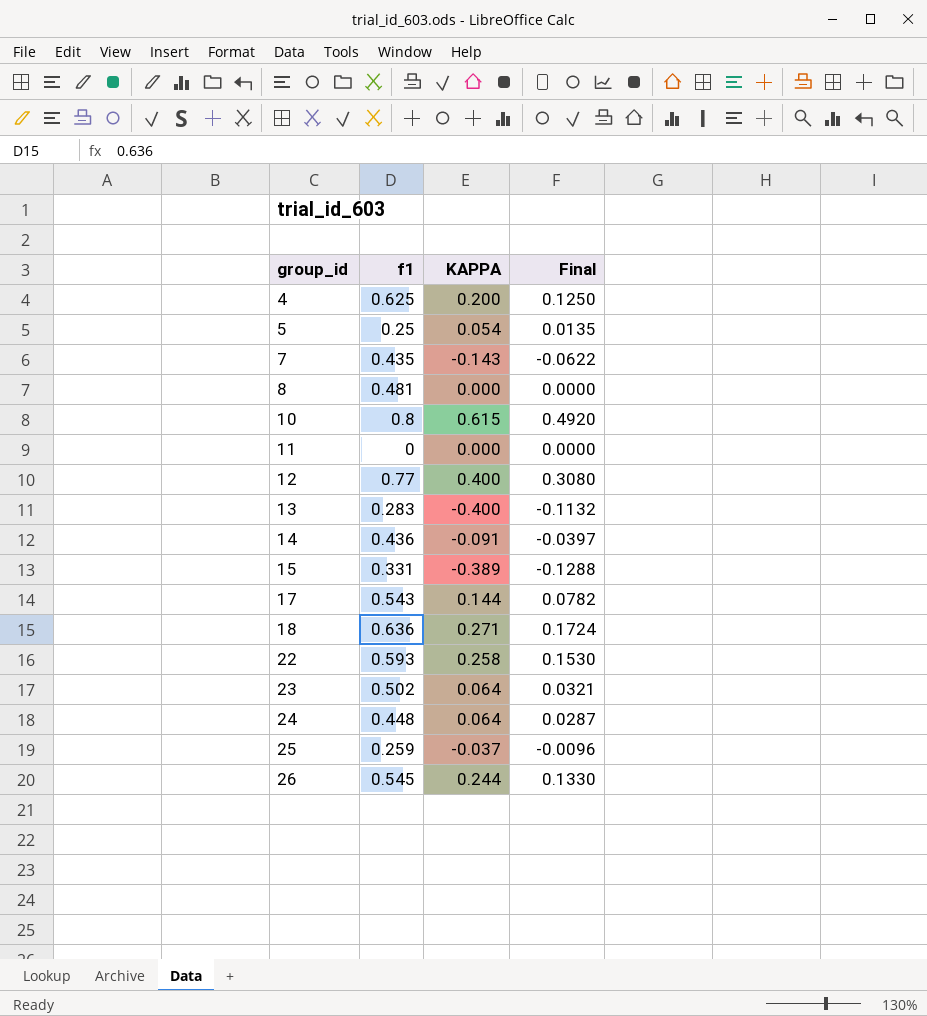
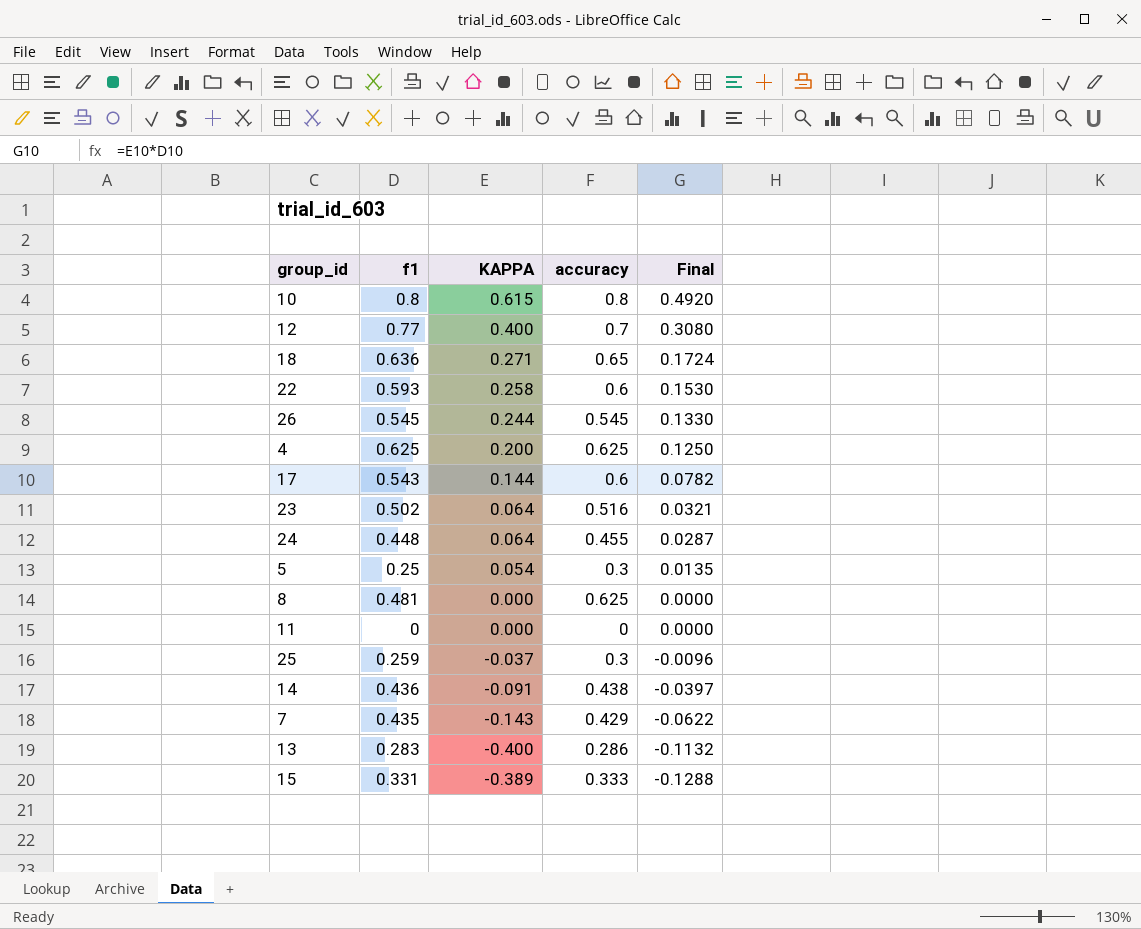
row order: group_id ascending -> Final descending
column accuracy | position: none -> 4

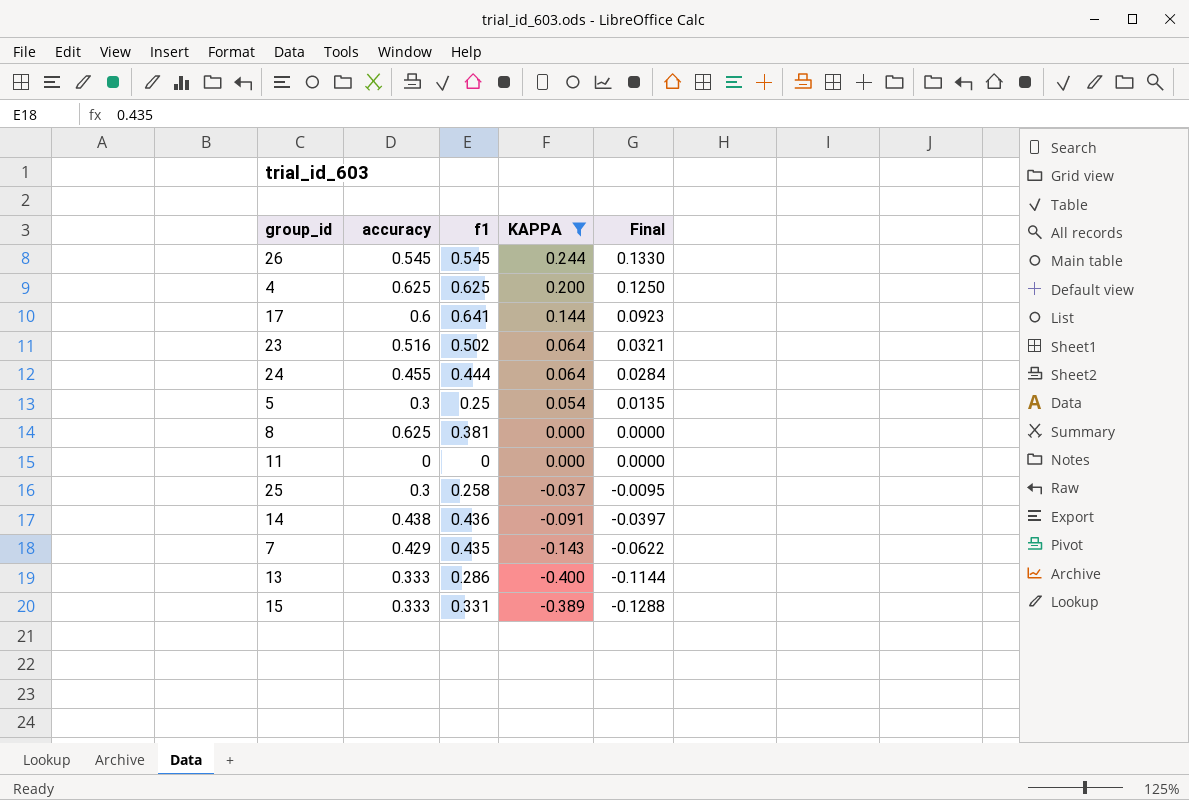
filter: none -> KAPPA <= 0.244
column accuracy | position: 4 -> 2
17 | f1: 0.543 -> 0.641
17 | Final: 0.0782 -> 0.0923
24 | f1: 0.448 -> 0.444
24 | Final: 0.0287 -> 0.0284
8 | f1: 0.481 -> 0.381
25 | f1: 0.259 -> 0.258
25 | Final: -0.0096 -> -0.0095
13 | accuracy: 0.286 -> 0.333
13 | f1: 0.283 -> 0.286
13 | Final: -0.1132 -> -0.1144

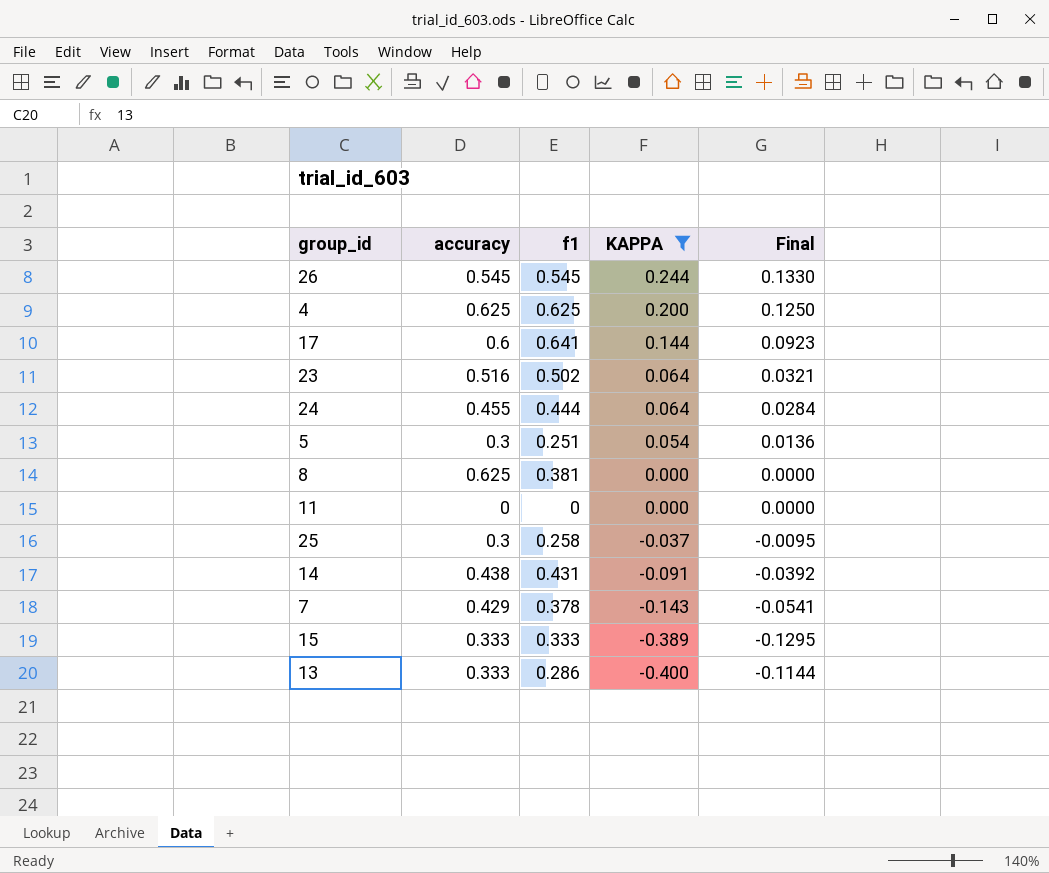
row order: Final descending -> KAPPA descending
5 | f1: 0.25 -> 0.251
5 | Final: 0.0135 -> 0.0136
14 | f1: 0.436 -> 0.431
14 | Final: -0.0397 -> -0.0392
7 | f1: 0.435 -> 0.378
7 | Final: -0.0622 -> -0.0541
15 | f1: 0.331 -> 0.333
15 | Final: -0.1288 -> -0.1295

